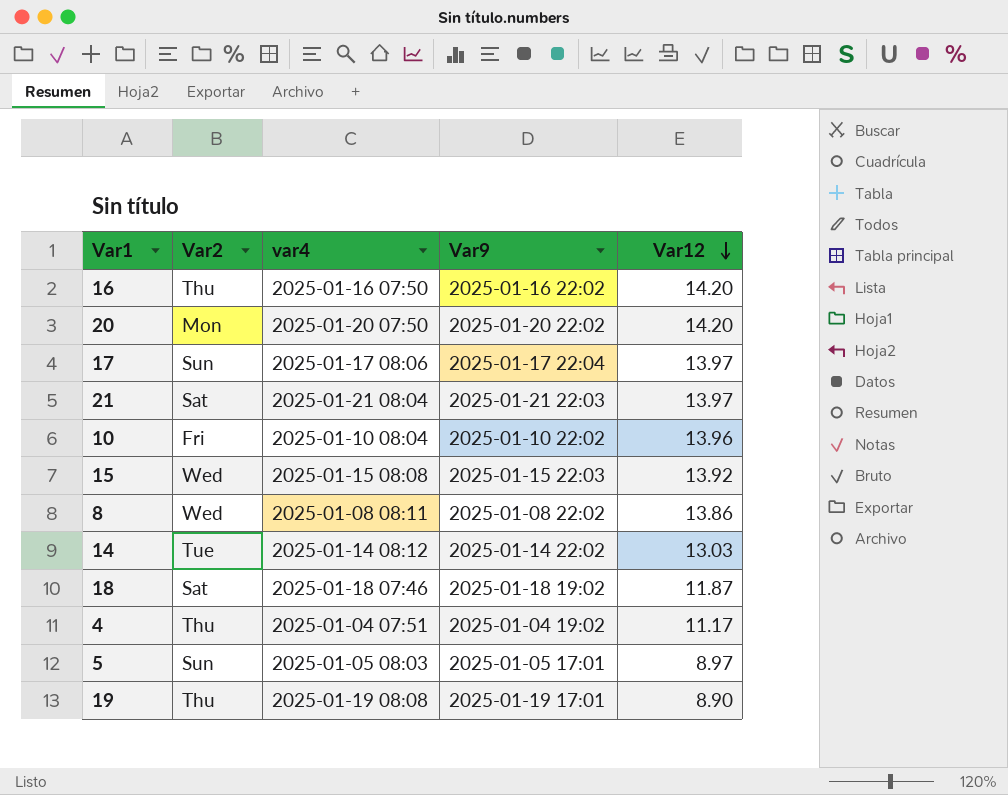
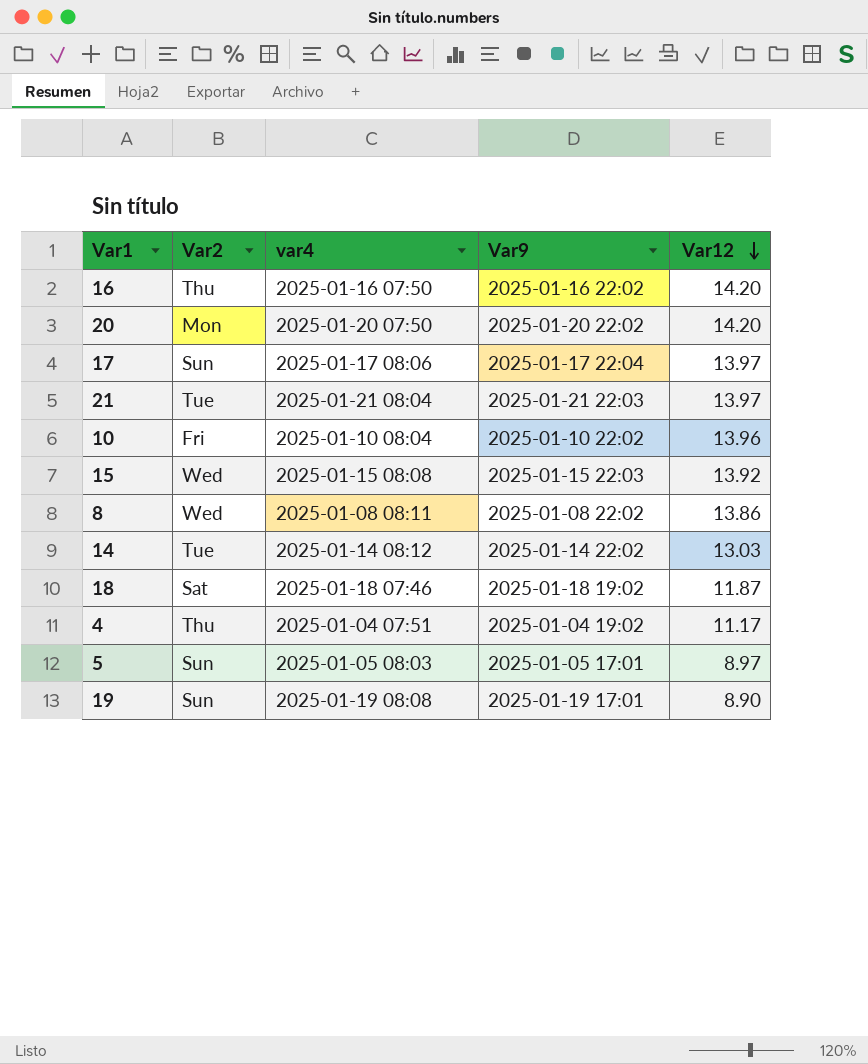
21 | Var2: Sat -> Tue
19 | Var2: Thu -> Sun

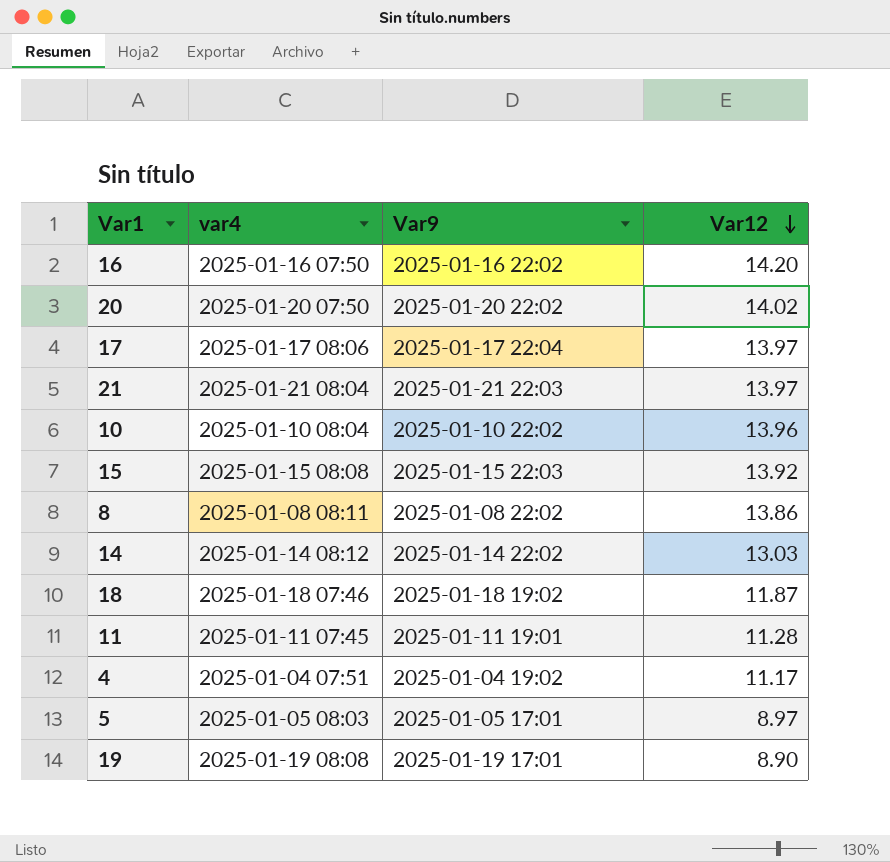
column Var2 | position: 2 -> none
20 | Var12: 14.20 -> 14.02
row 11: none -> 2025-01-11 07:45 | 2025-01-11 19:01 | 11.28

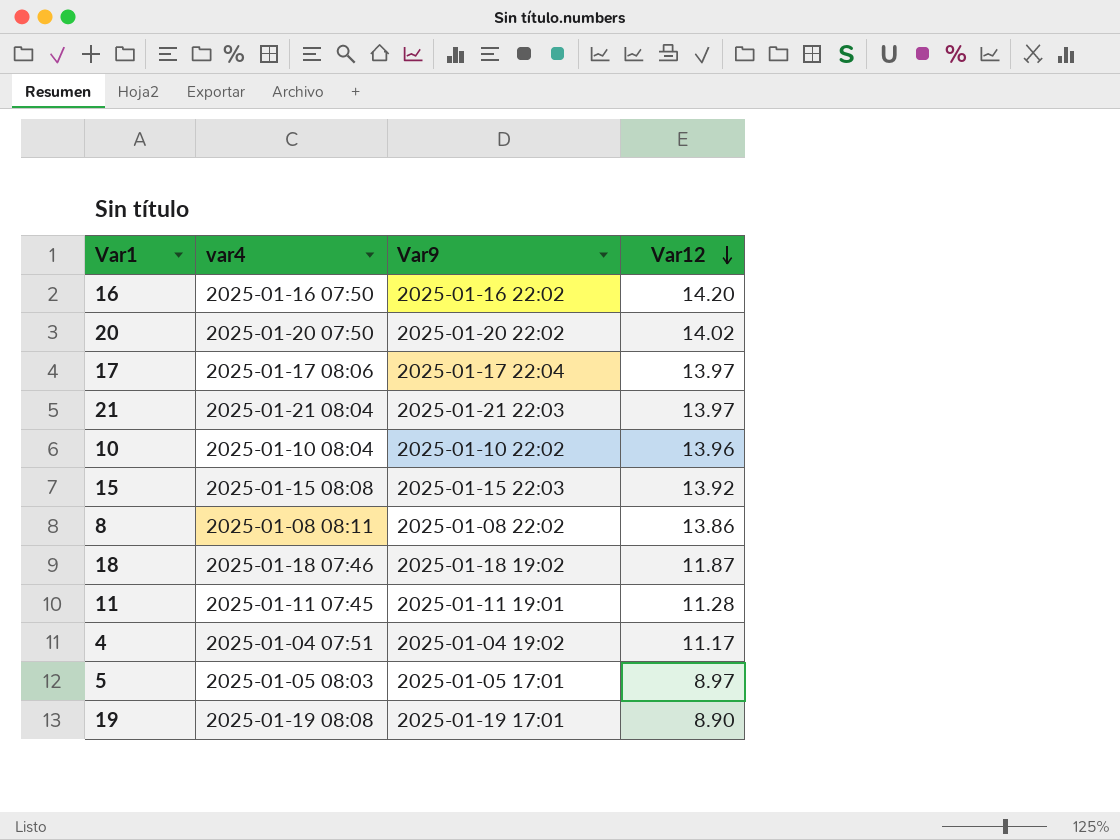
row 14: 2025-01-14 08:12 | 2025-01-14 22:02 | 13.03 -> none

